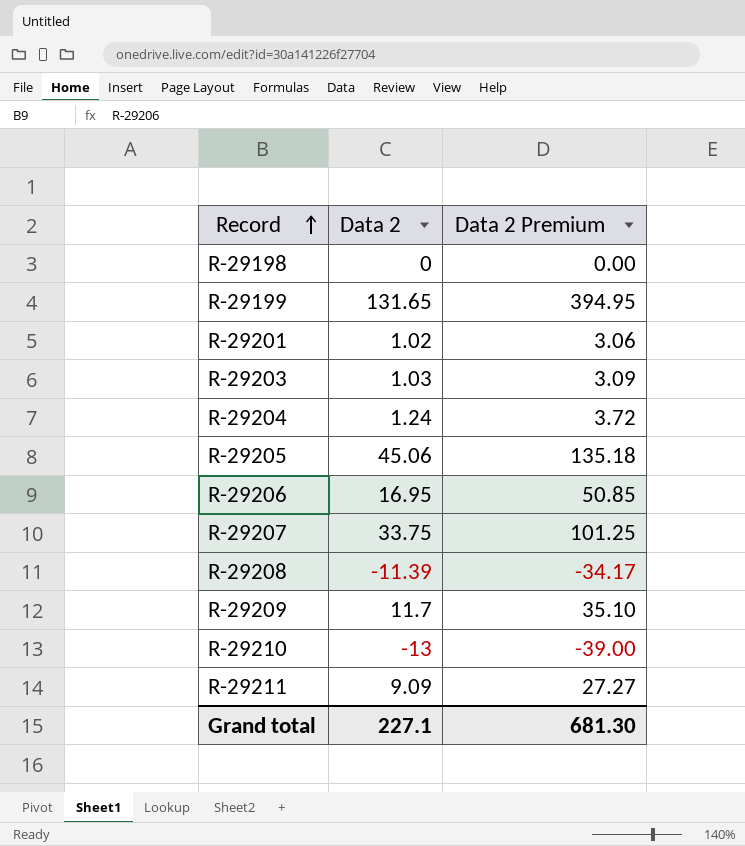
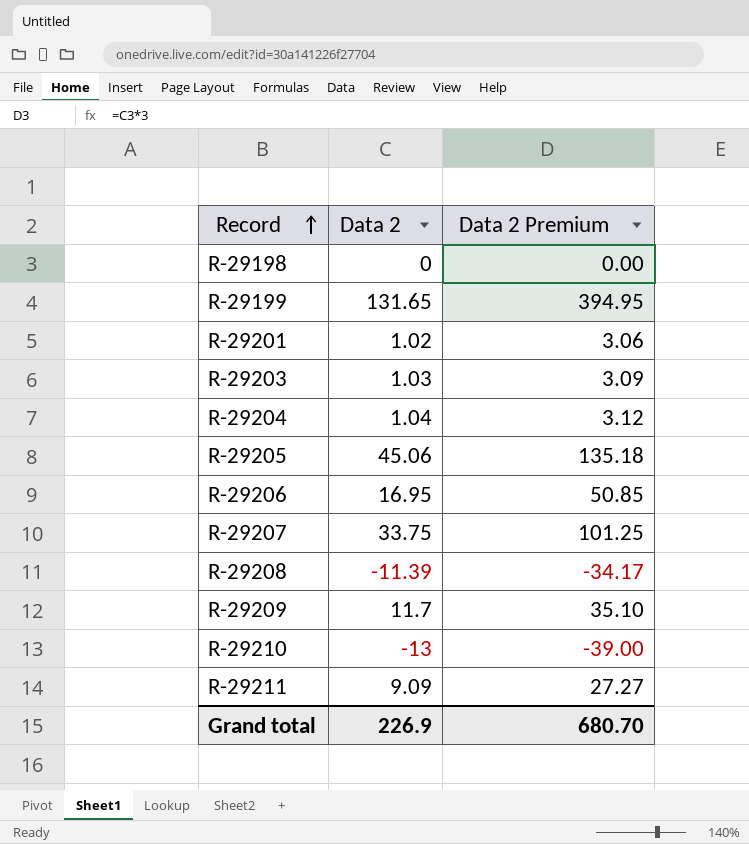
R-29204 | Data 2: 1.24 -> 1.04
R-29204 | Data 2 Premium: 3.72 -> 3.12
Grand total | Data 2: 227.1 -> 226.9
Grand total | Data 2 Premium: 681.30 -> 680.70

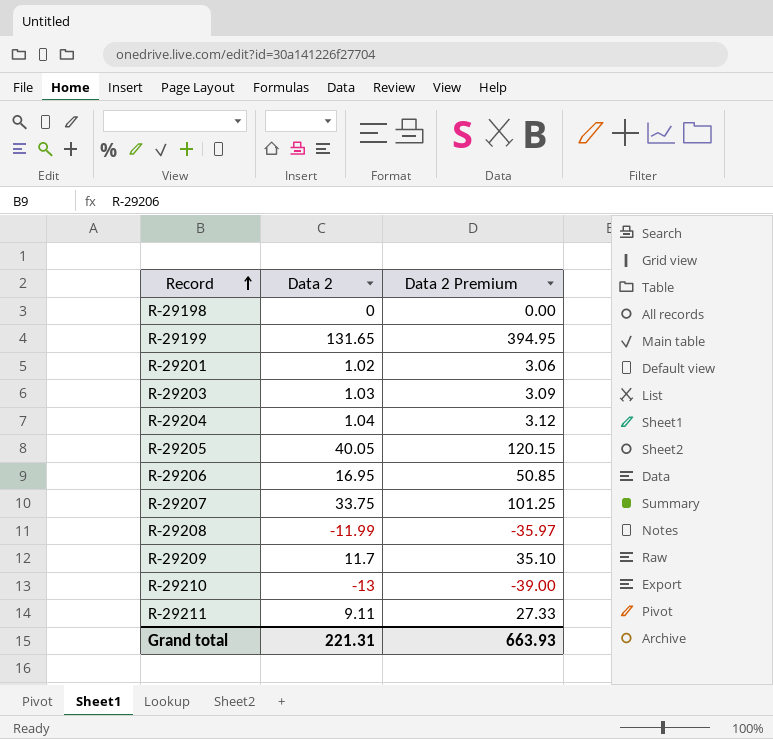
R-29205 | Data 2: 45.06 -> 40.05
R-29205 | Data 2 Premium: 135.18 -> 120.15
R-29208 | Data 2: -11.39 -> -11.99
R-29208 | Data 2 Premium: -34.17 -> -35.97
R-29211 | Data 2: 9.09 -> 9.11
R-29211 | Data 2 Premium: 27.27 -> 27.33
Grand total | Data 2: 226.9 -> 221.31
Grand total | Data 2 Premium: 680.70 -> 663.93

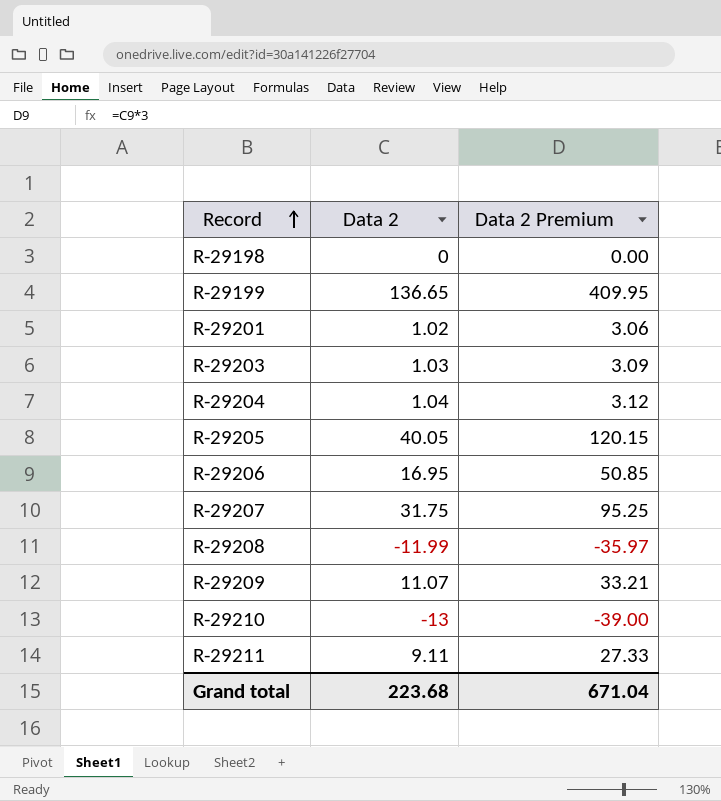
R-29199 | Data 2: 131.65 -> 136.65
R-29199 | Data 2 Premium: 394.95 -> 409.95
R-29207 | Data 2: 33.75 -> 31.75
R-29207 | Data 2 Premium: 101.25 -> 95.25
R-29209 | Data 2: 11.7 -> 11.07
R-29209 | Data 2 Premium: 35.10 -> 33.21
Grand total | Data 2: 221.31 -> 223.68
Grand total | Data 2 Premium: 663.93 -> 671.04

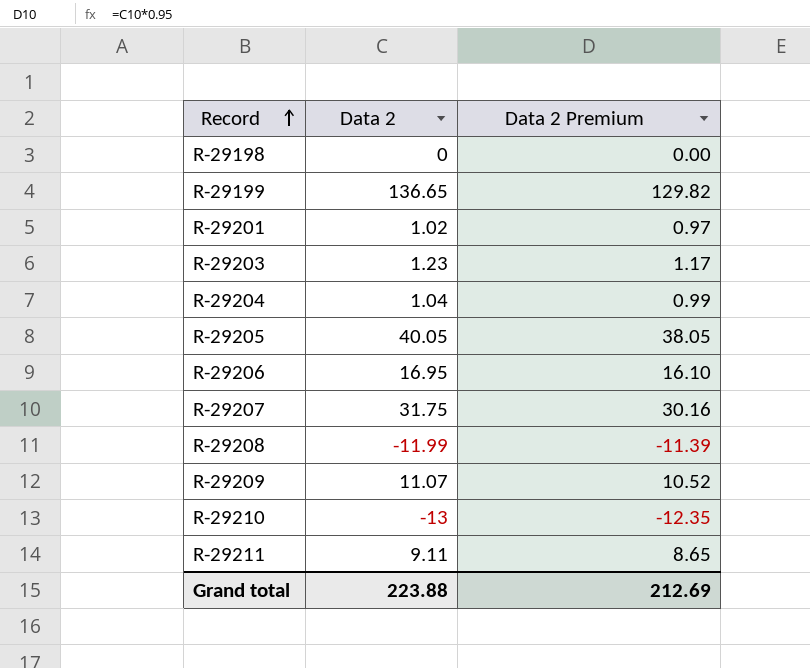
column Data 2 Premium | formula: [Data 2] * 3 -> [Data 2] * 0.95
R-29203 | Data 2: 1.03 -> 1.23
Grand total | Data 2: 223.68 -> 223.88
Grand total | Data 2 Premium: 671.04 -> 212.69

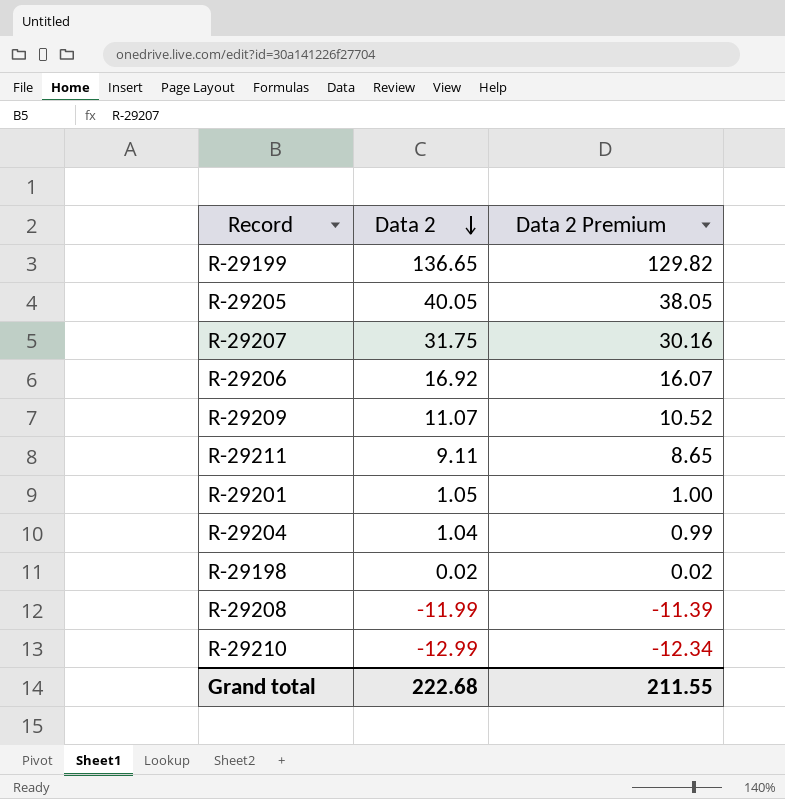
row order: Record ascending -> Data 2 descending
row R-29203: 1.23 | 1.17 -> none
R-29206 | Data 2: 16.95 -> 16.92
R-29206 | Data 2 Premium: 16.10 -> 16.07
R-29201 | Data 2: 1.02 -> 1.05
R-29201 | Data 2 Premium: 0.97 -> 1.00
R-29198 | Data 2: 0 -> 0.02
R-29198 | Data 2 Premium: 0.00 -> 0.02
R-29210 | Data 2: -13 -> -12.99
R-29210 | Data 2 Premium: -12.35 -> -12.34
Grand total | Data 2: 223.88 -> 222.68
Grand total | Data 2 Premium: 212.69 -> 211.55

